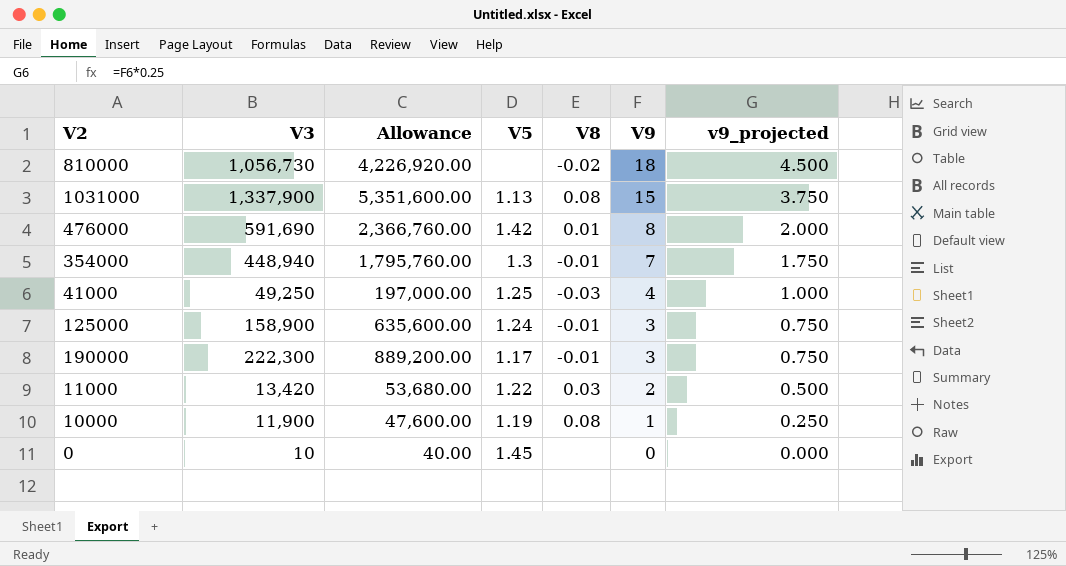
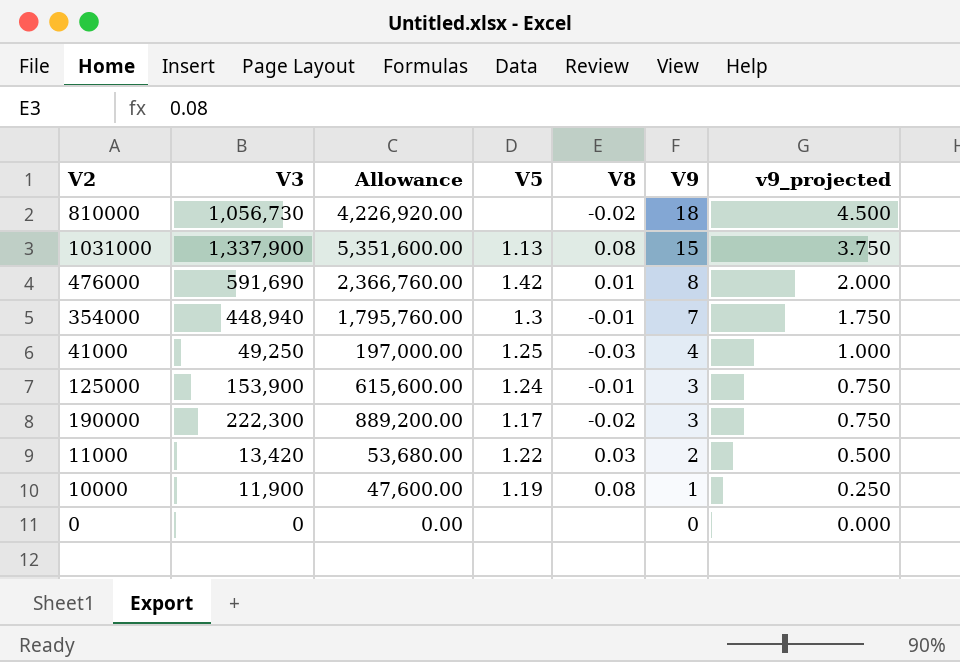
125000 | V3: 158,900 -> 153,900
125000 | Allowance: 635,600.00 -> 615,600.00
190000 | V8: -0.01 -> -0.02
0 | V3: 10 -> 0
0 | Allowance: 40.00 -> 0.00
0 | V5: 1.45 -> none

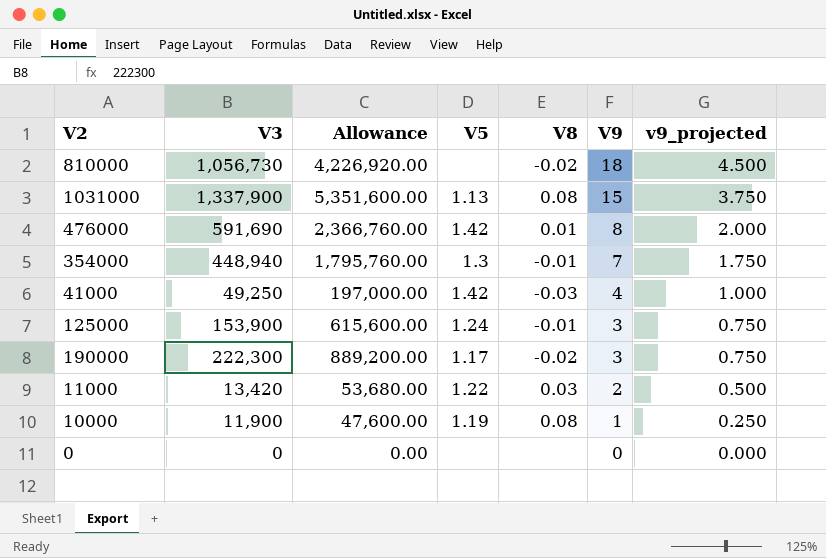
41000 | V5: 1.25 -> 1.42

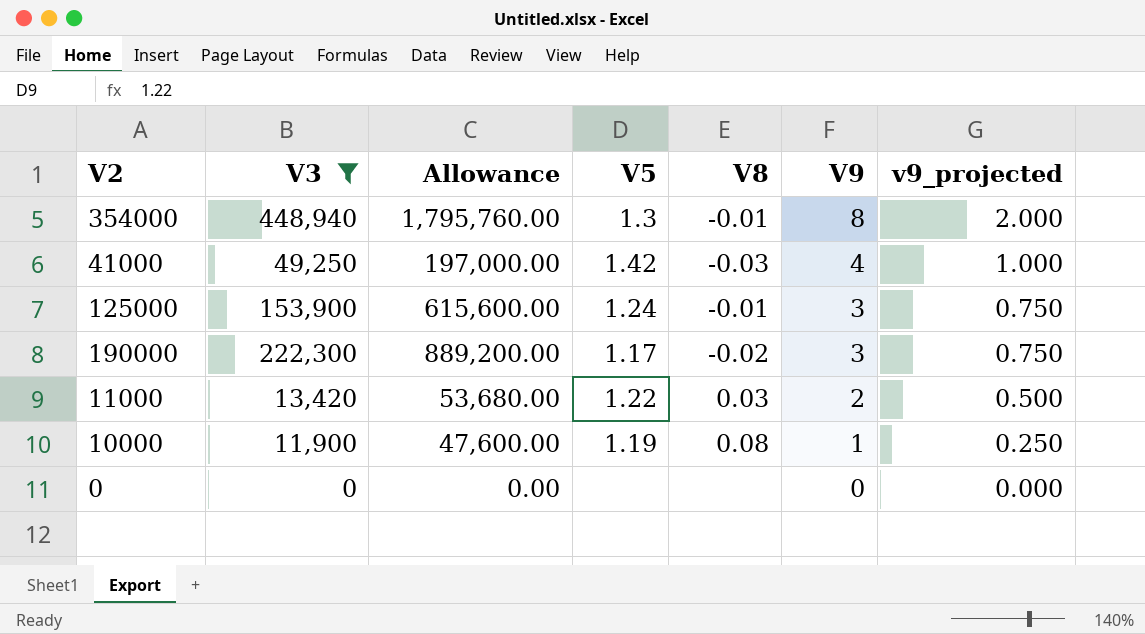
filter: none -> V3 <= 448,940
354000 | V9: 7 -> 8
354000 | v9_projected: 1.750 -> 2.000

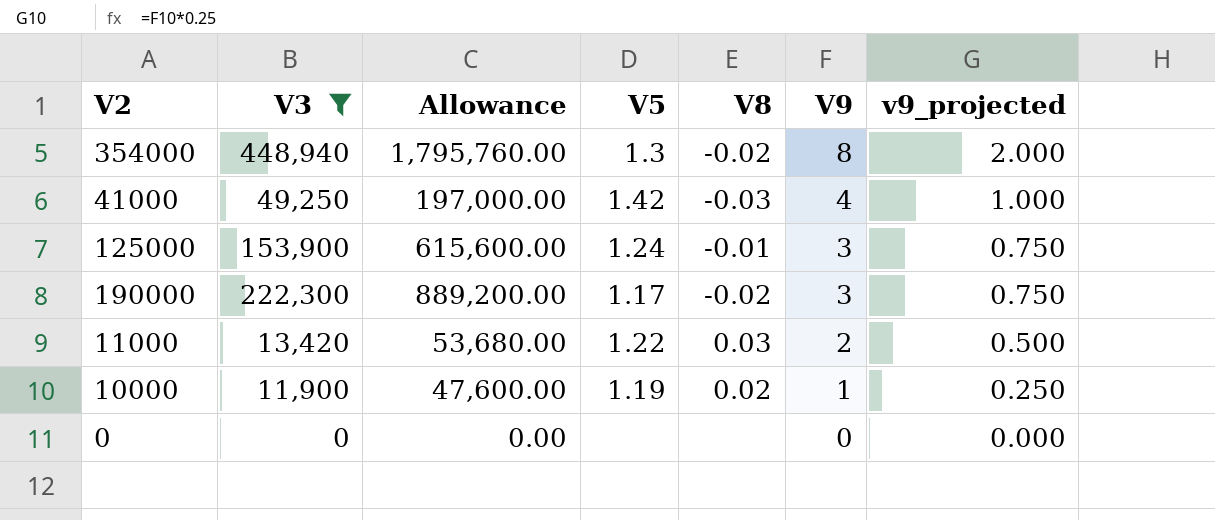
354000 | V8: -0.01 -> -0.02
10000 | V8: 0.08 -> 0.02

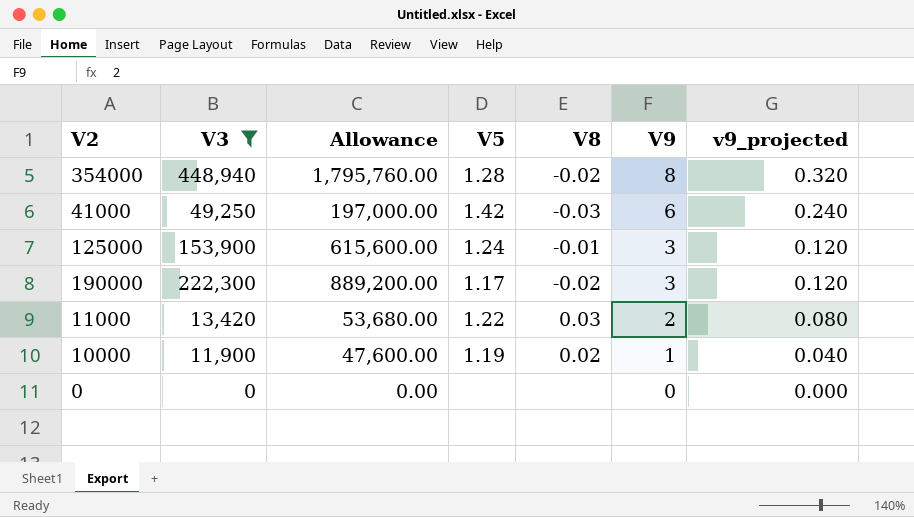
column v9_projected | formula: [V9] * 0.25 -> [V9] * 0.04
354000 | V5: 1.3 -> 1.28
41000 | V9: 4 -> 6

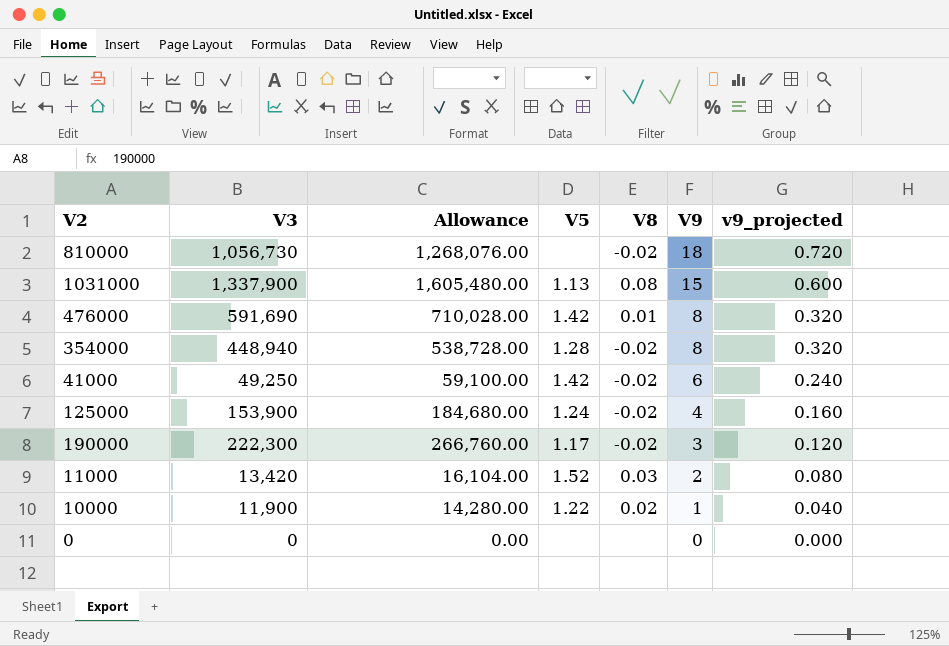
filter: V3 <= 448,940 -> none
column Allowance | formula: [V3] * 4 -> [V3] * 1.2
41000 | V8: -0.03 -> -0.02
125000 | V8: -0.01 -> -0.02
125000 | V9: 3 -> 4
125000 | v9_projected: 0.120 -> 0.160
11000 | V5: 1.22 -> 1.52
10000 | V5: 1.19 -> 1.22

